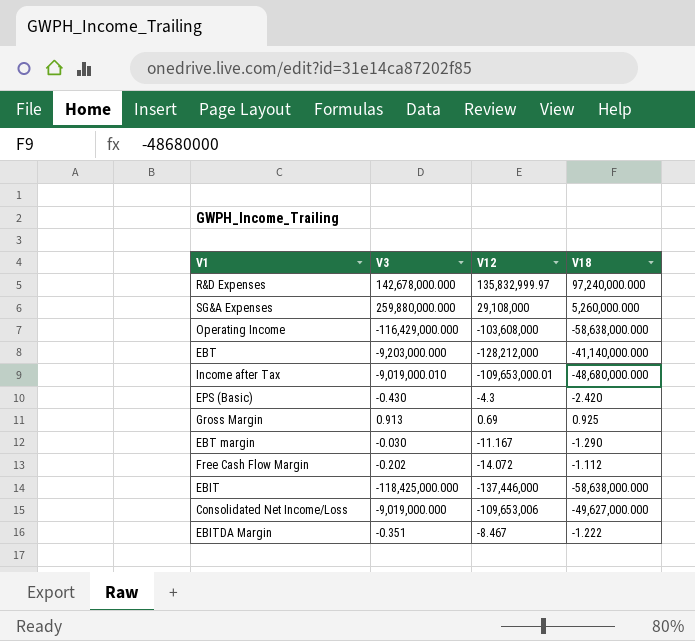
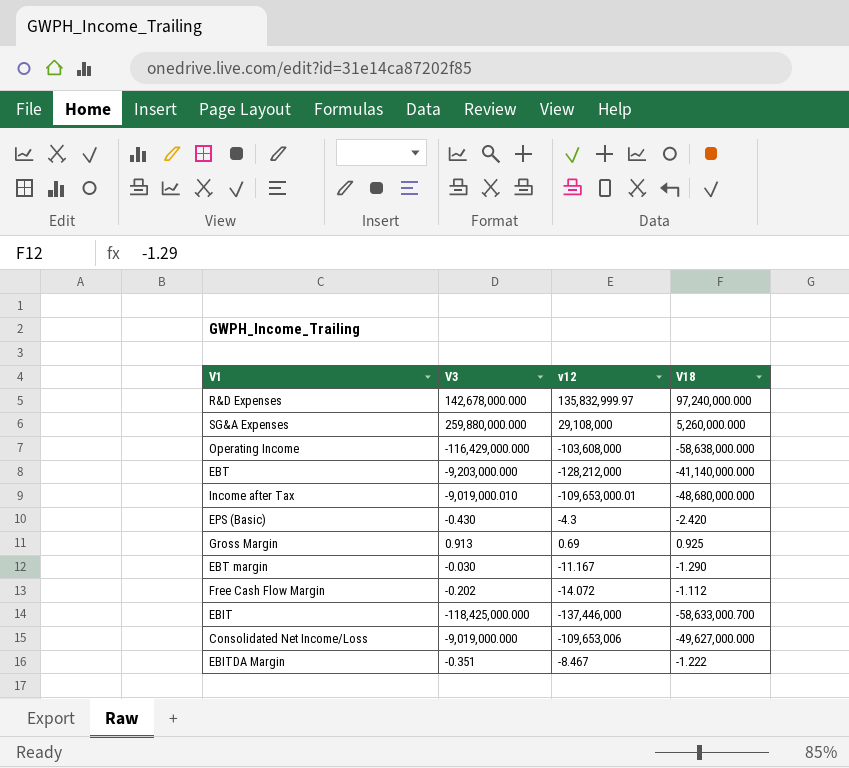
column name: V12 -> v12
EBIT | V18: -58,638,000.000 -> -58,633,000.700

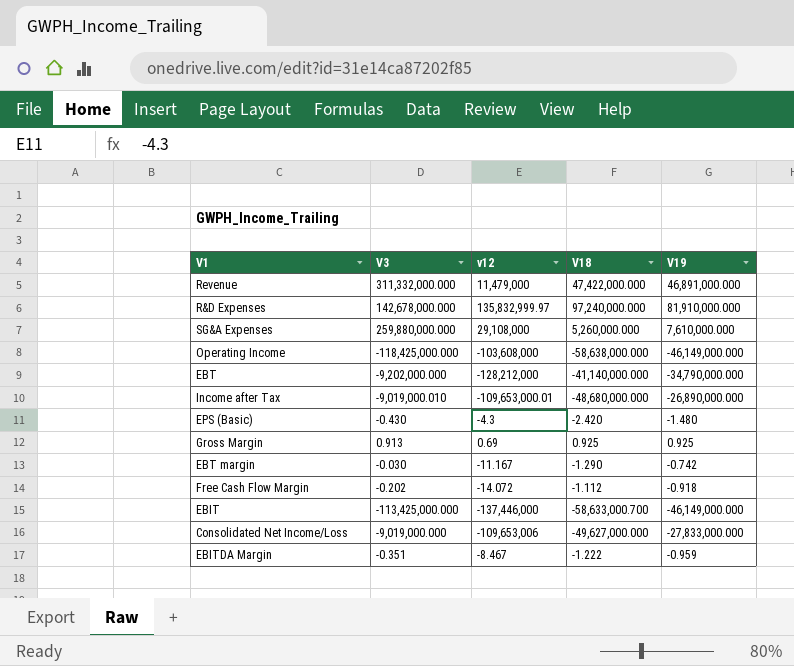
column V19 | position: none -> 5
row Revenue: none -> 311,332,000.000 | 11,479,000 | 47,422,000.000 | 46,891,000.000
Operating Income | V3: -116,429,000.000 -> -118,425,000.000
EBT | V3: -9,203,000.000 -> -9,202,000.000
EBIT | V3: -118,425,000.000 -> -113,425,000.000

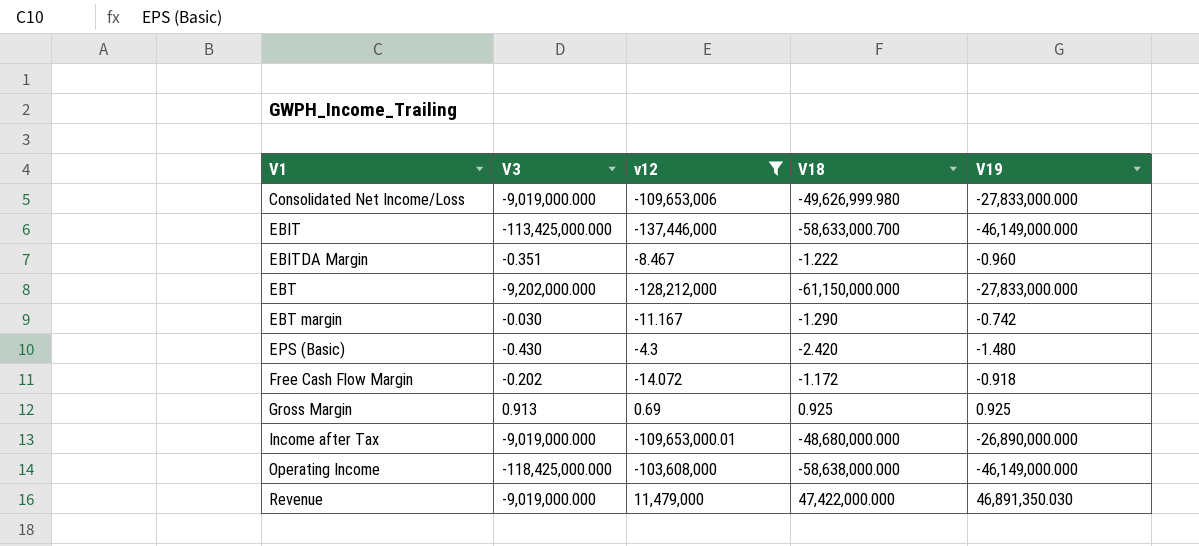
filter: none -> v12 <= 11,479,000
row order: none -> V1 ascending
Consolidated Net Income/Loss | V18: -49,627,000.000 -> -49,626,999.980
EBITDA Margin | V19: -0.959 -> -0.960
EBT | V18: -41,140,000.000 -> -61,150,000.000
EBT | V19: -34,790,000.000 -> -27,833,000.000
Free Cash Flow Margin | V18: -1.112 -> -1.172
Income after Tax | V3: -9,019,000.010 -> -9,019,000.000
Revenue | V3: 311,332,000.000 -> -9,019,000.000
Revenue | V19: 46,891,000.000 -> 46,891,350.030

